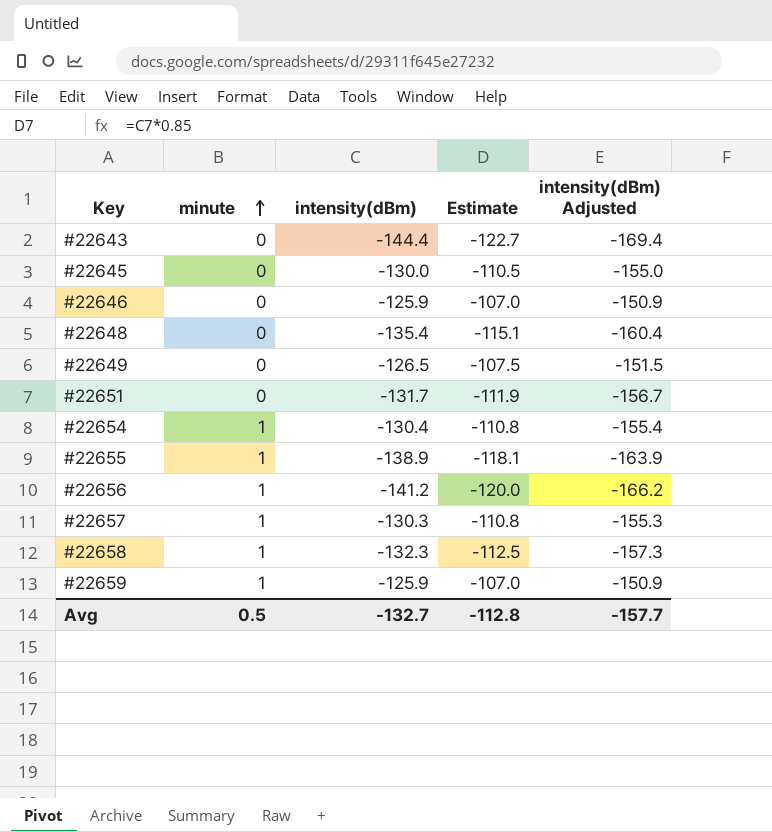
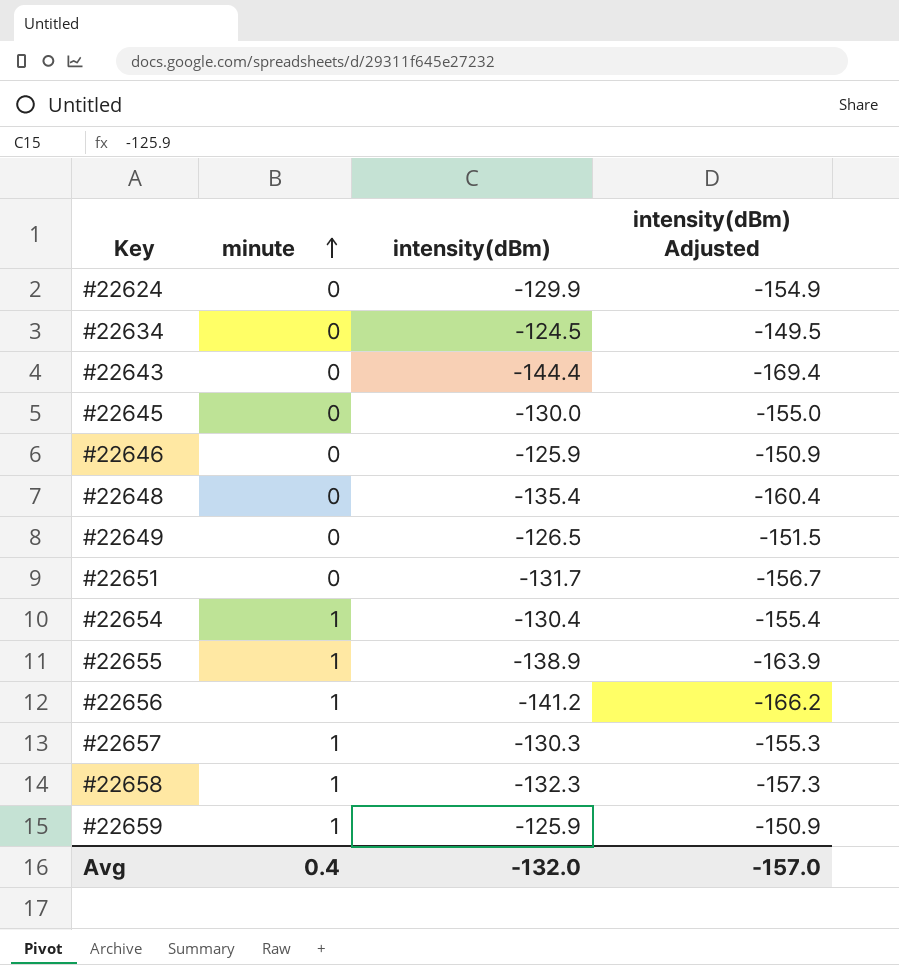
column Estimate | formula: [intensity(dBm)] * 0.85 -> none
row #22624: none -> 0 | -129.9 | -154.9
row #22634: none -> 0 | -124.5 | -149.5
Avg | minute: 0.5 -> 0.4
Avg | intensity(dBm): -132.7 -> -132.0
Avg | intensity(dBm) Adjusted: -157.7 -> -157.0

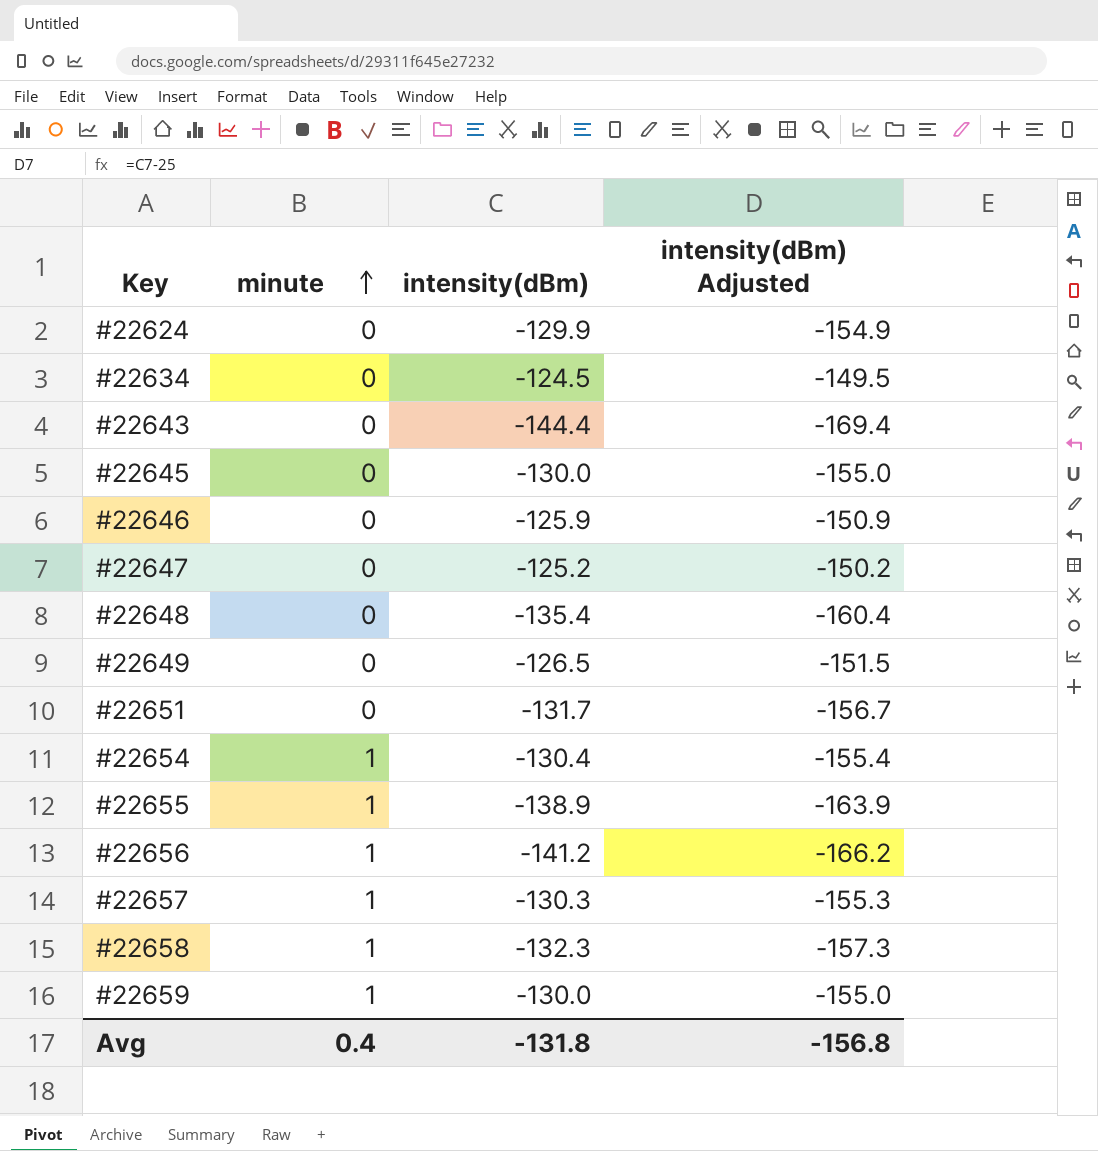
row #22647: none -> 0 | -125.2 | -150.2
#22659 | intensity(dBm): -125.9 -> -130.0
#22659 | intensity(dBm) Adjusted: -150.9 -> -155.0
Avg | intensity(dBm): -132.0 -> -131.8
Avg | intensity(dBm) Adjusted: -157.0 -> -156.8

